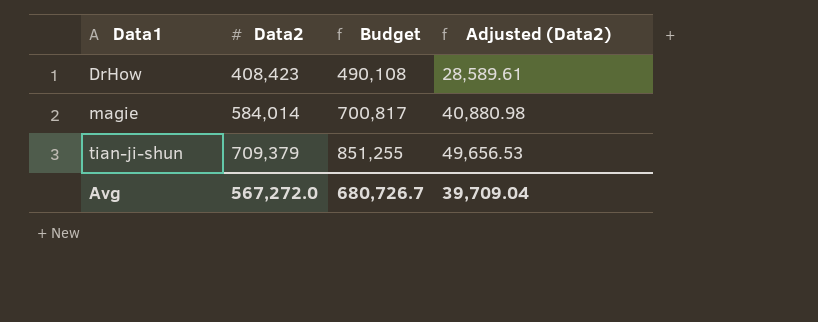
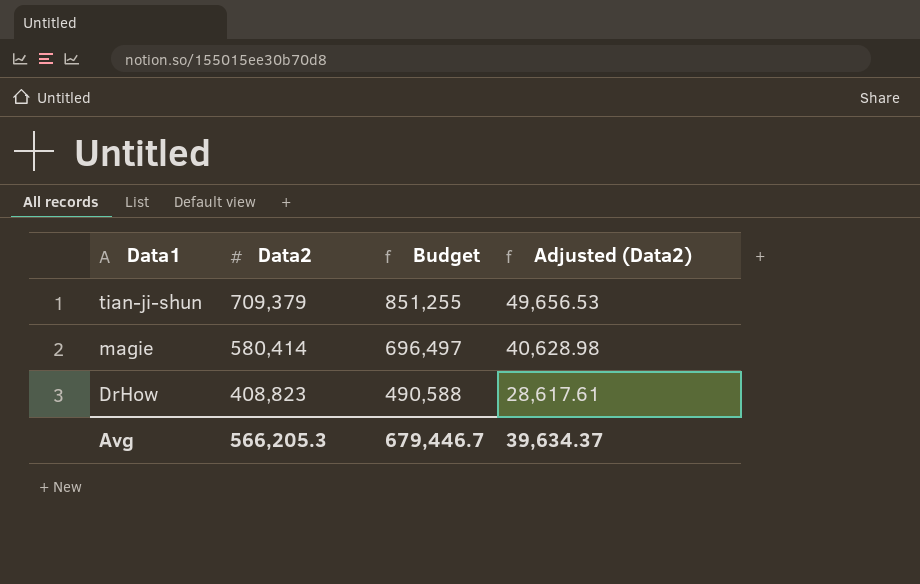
row order: Data1 ascending -> Data1 descending
magie | Data2: 584,014 -> 580,414
magie | Budget: 700,817 -> 696,497
magie | Adjusted (Data2): 40,880.98 -> 40,628.98
DrHow | Data2: 408,423 -> 408,823
DrHow | Budget: 490,108 -> 490,588
DrHow | Adjusted (Data2): 28,589.61 -> 28,617.61
Avg | Data2: 567,272.0 -> 566,205.3
Avg | Budget: 680,726.7 -> 679,446.7
Avg | Adjusted (Data2): 39,709.04 -> 39,634.37

